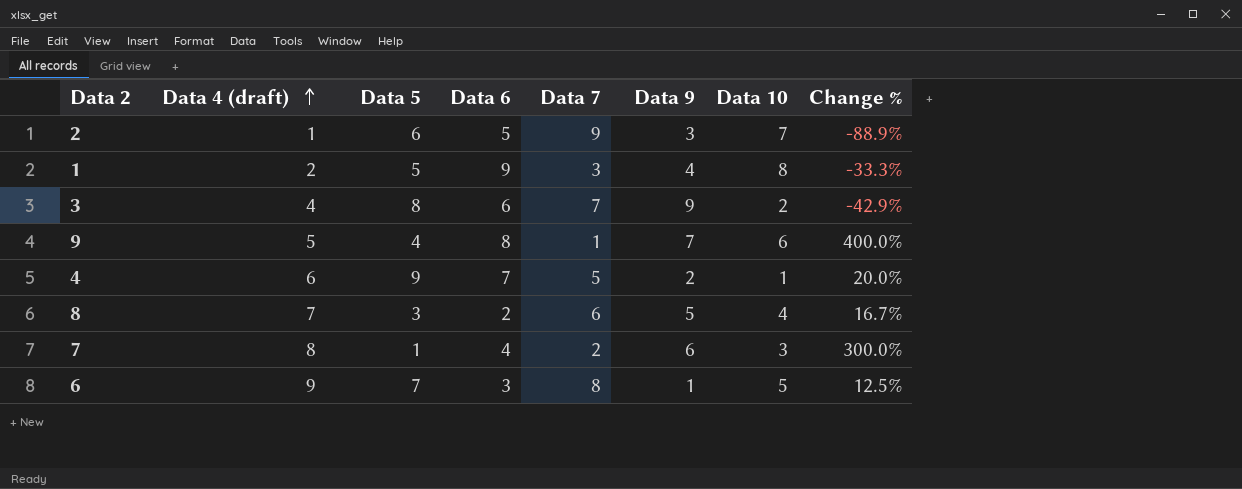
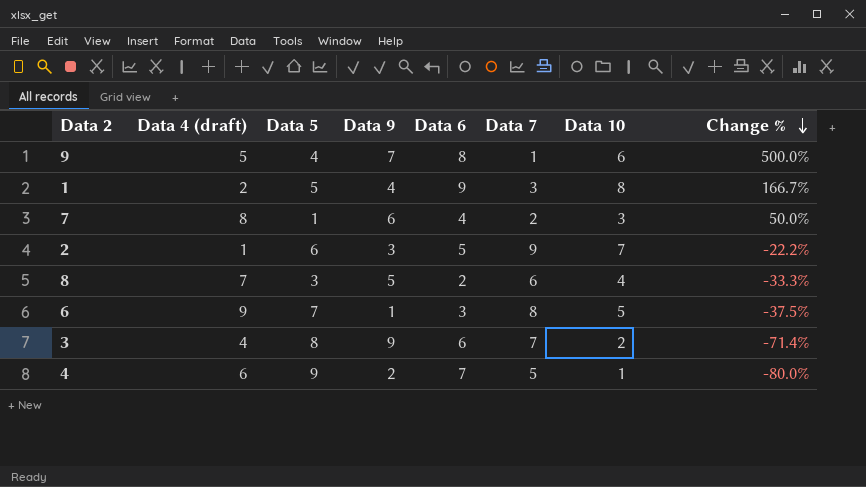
row order: Data 4 (draft) ascending -> Change % descending
column Data 9 | position: 6 -> 4
column Change % | formula: ([Data 4 (draft)] - [Data 7]) / [Data 7] -> ([Data 10] - [Data 7]) / [Data 7]

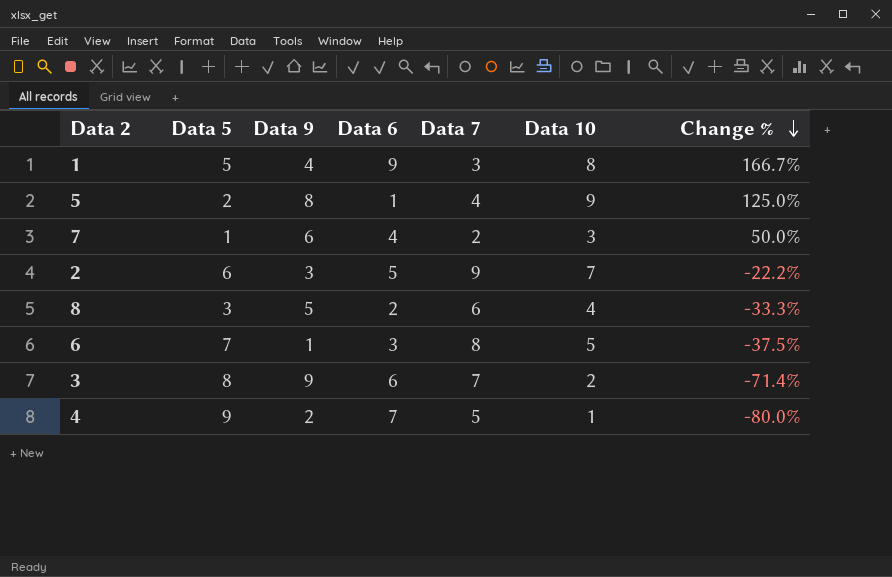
column Data 4 (draft) | position: 2 -> none
row 9: 5 | 4 | 7 | 8 | 1 | 6 | 500.0% -> none
row 5: none -> 2 | 8 | 1 | 4 | 9 | 125.0%

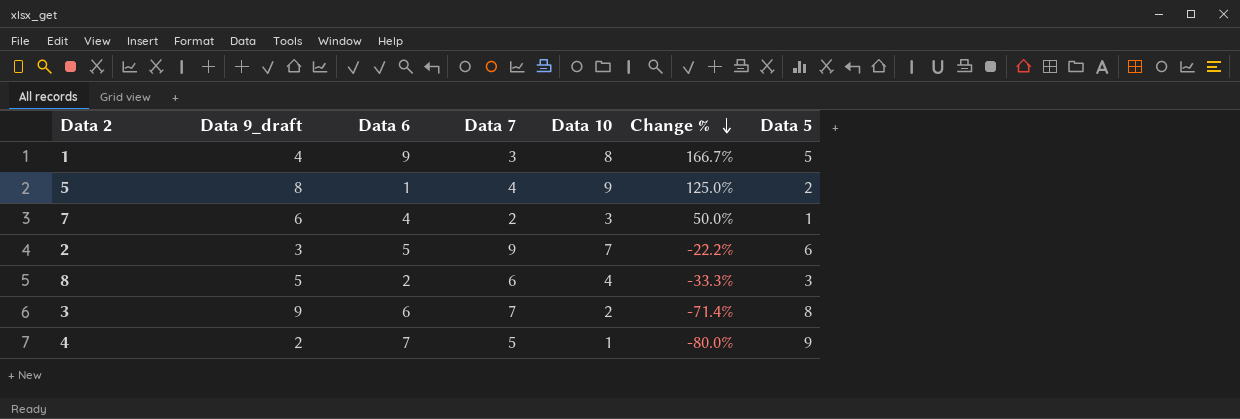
column name: Data 9 -> Data 9_draft
column Data 5 | position: 2 -> 7
row 6: 7 | 1 | 3 | 8 | 5 | -37.5% -> none

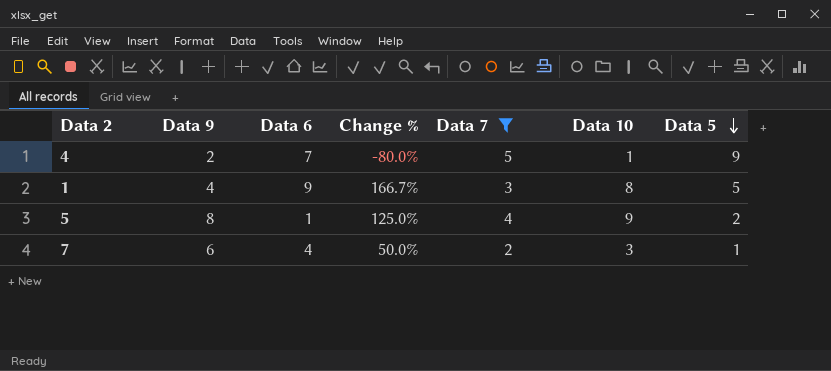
filter: none -> Data 7 <= 5
row order: Change % descending -> Data 5 descending
column name: Data 9_draft -> Data 9
column Change % | position: 6 -> 4

